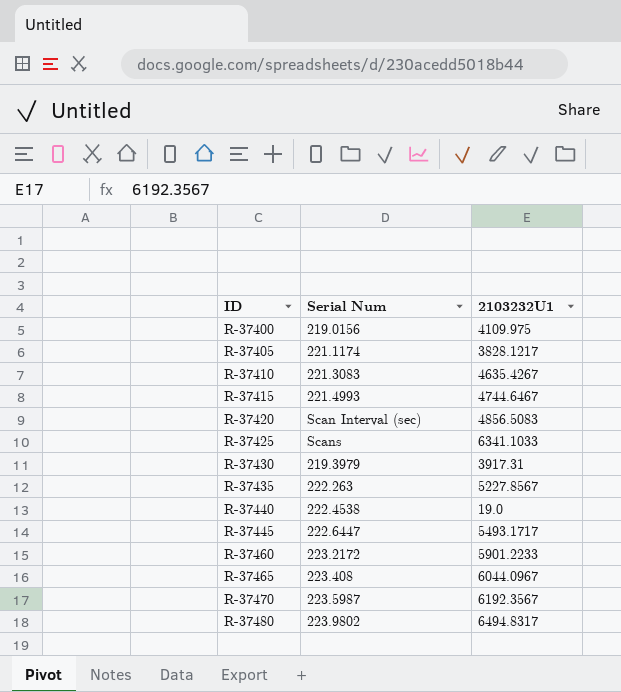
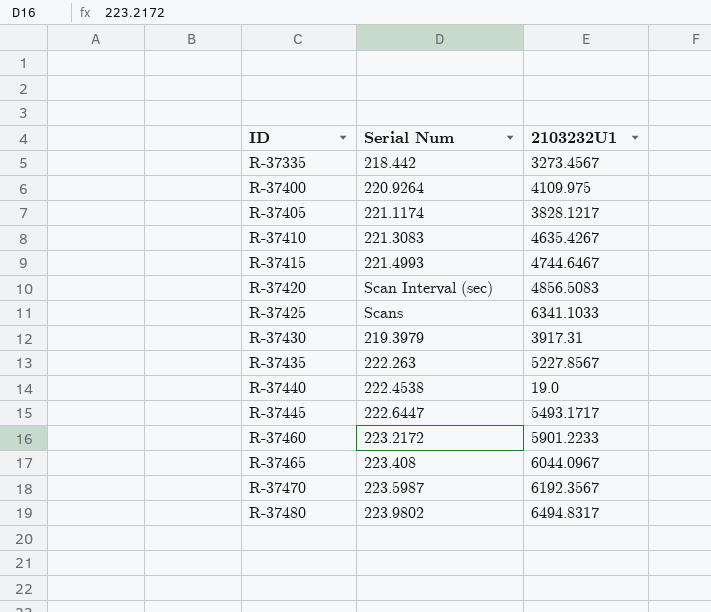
row R-37335: none -> 218.442 | 3273.4567
R-37400 | Serial Num: 219.0156 -> 220.9264

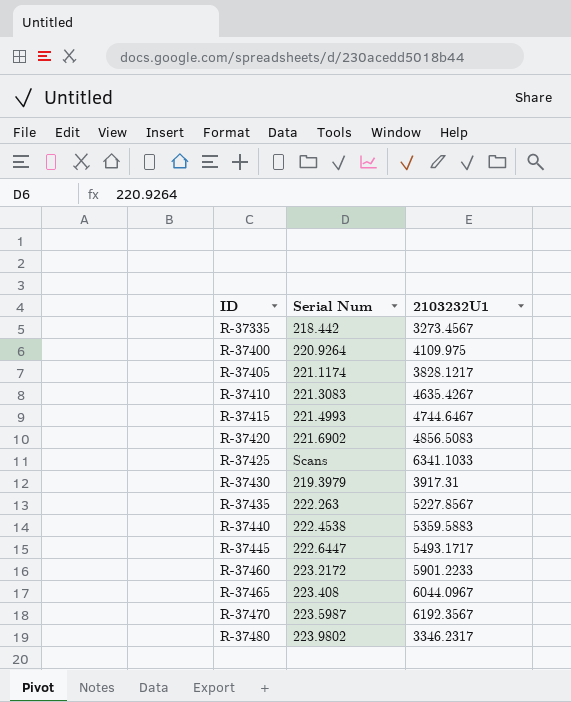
R-37420 | Serial Num: Scan Interval (sec) -> 221.6902
R-37440 | 2103232U1: 19.0 -> 5359.5883
R-37480 | 2103232U1: 6494.8317 -> 3346.2317

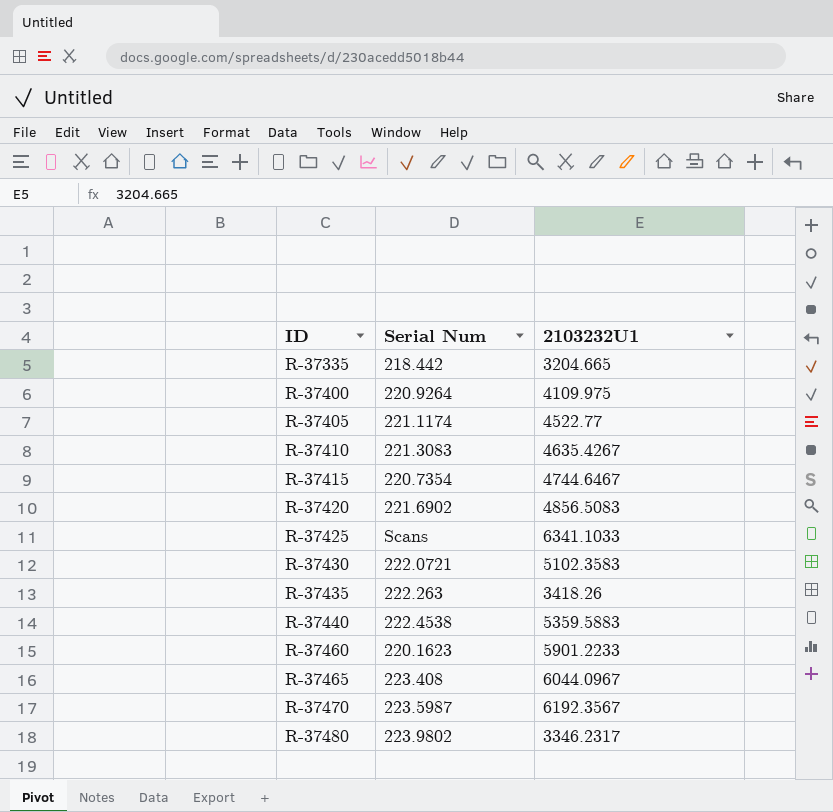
row R-37445: 222.6447 | 5493.1717 -> none
R-37335 | 2103232U1: 3273.4567 -> 3204.665
R-37405 | 2103232U1: 3828.1217 -> 4522.77
R-37415 | Serial Num: 221.4993 -> 220.7354
R-37430 | Serial Num: 219.3979 -> 222.0721
R-37430 | 2103232U1: 3917.31 -> 5102.3583
R-37435 | 2103232U1: 5227.8567 -> 3418.26
R-37460 | Serial Num: 223.2172 -> 220.1623

